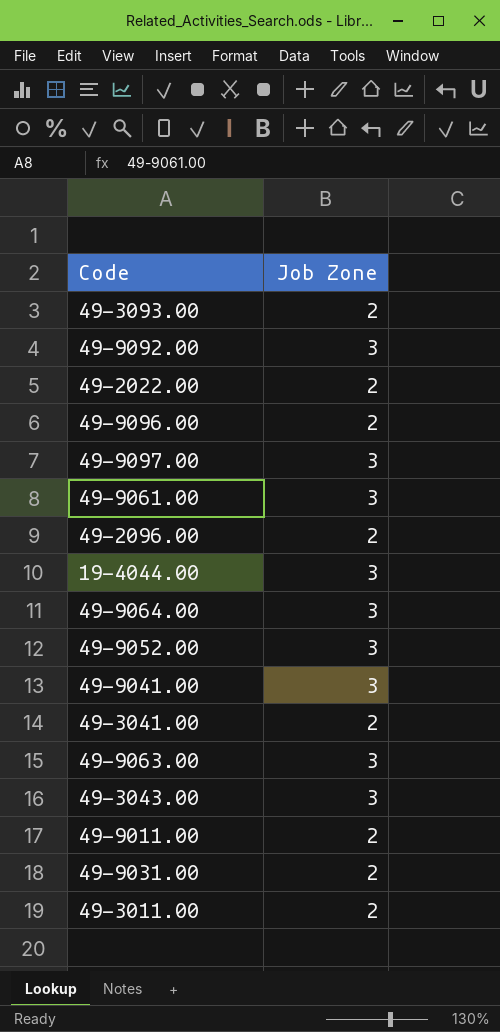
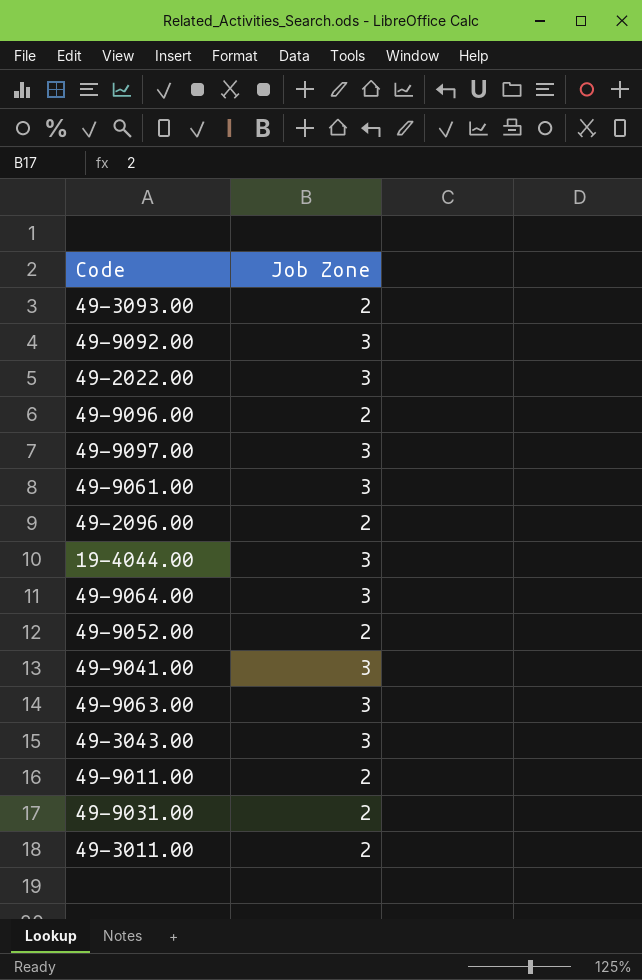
row 49-3041.00: 2 -> none
49-2022.00 | Job Zone: 2 -> 3
49-9052.00 | Job Zone: 3 -> 2

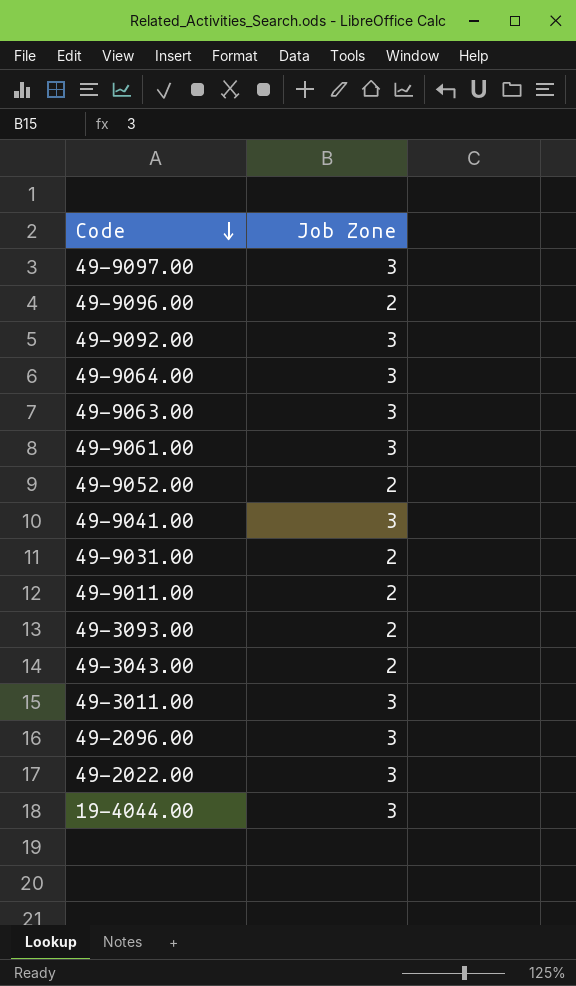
row order: none -> Code descending
49-3043.00 | Job Zone: 3 -> 2
49-3011.00 | Job Zone: 2 -> 3
49-2096.00 | Job Zone: 2 -> 3

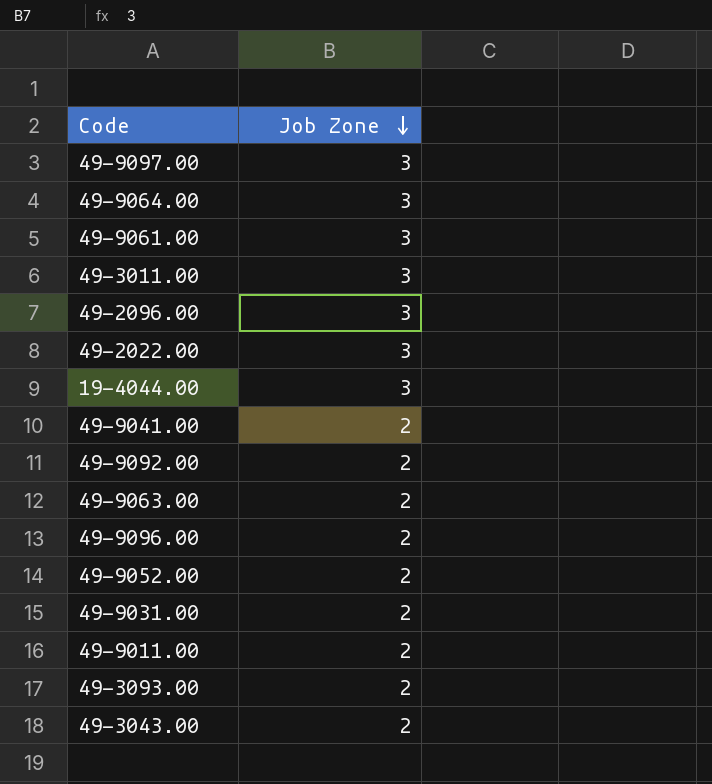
row order: Code descending -> Job Zone descending
49-9041.00 | Job Zone: 3 -> 2
49-9092.00 | Job Zone: 3 -> 2
49-9063.00 | Job Zone: 3 -> 2

